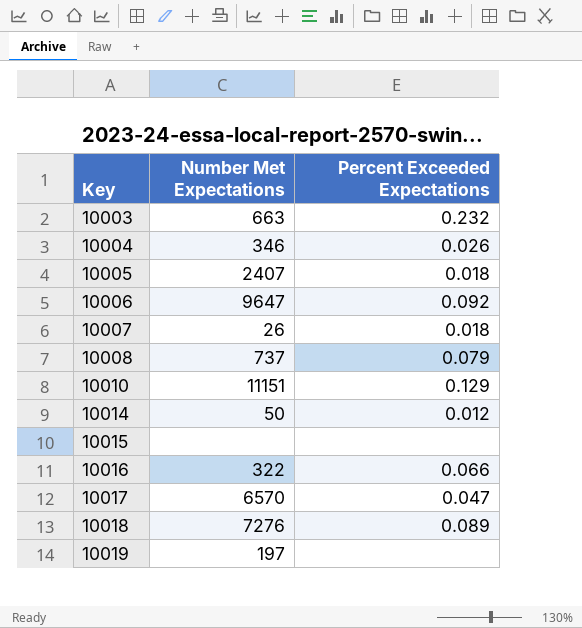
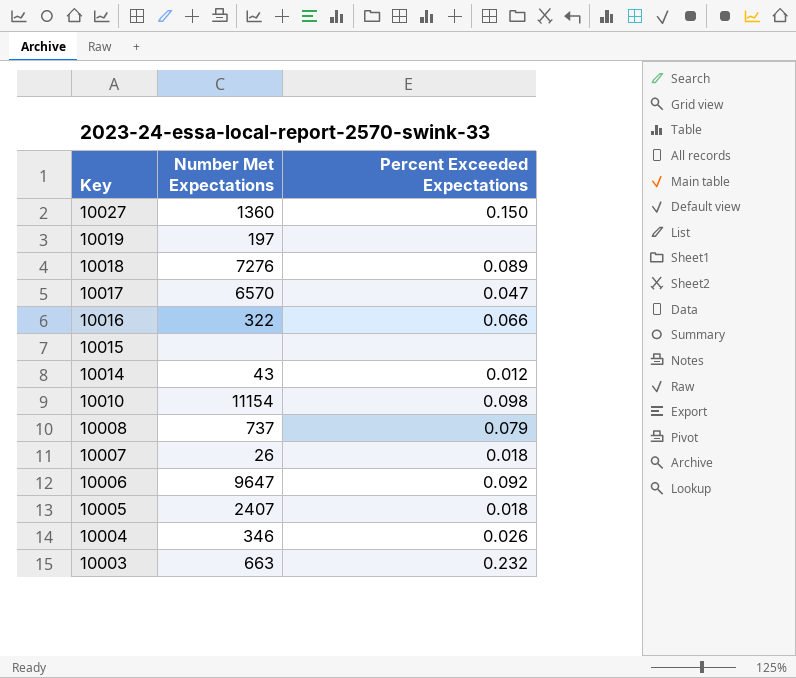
row order: Key ascending -> Key descending
row 10027: none -> 1360 | 0.150
10014 | Number Met Expectations: 50 -> 43
10010 | Number Met Expectations: 11151 -> 11154
10010 | Percent Exceeded Expectations: 0.129 -> 0.098

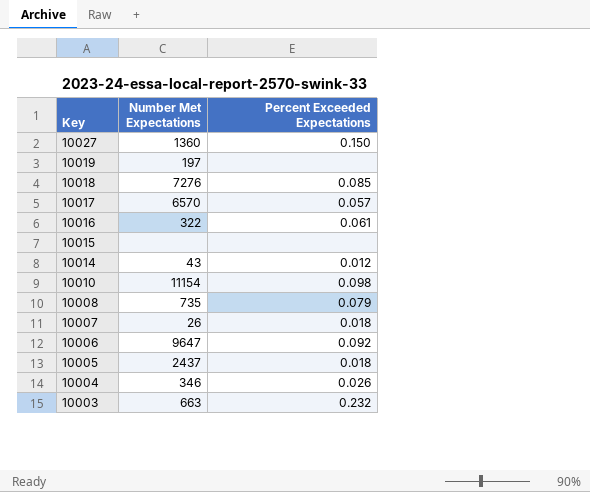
10018 | Percent Exceeded Expectations: 0.089 -> 0.085
10017 | Percent Exceeded Expectations: 0.047 -> 0.057
10016 | Percent Exceeded Expectations: 0.066 -> 0.061
10008 | Number Met Expectations: 737 -> 735
10005 | Number Met Expectations: 2407 -> 2437

